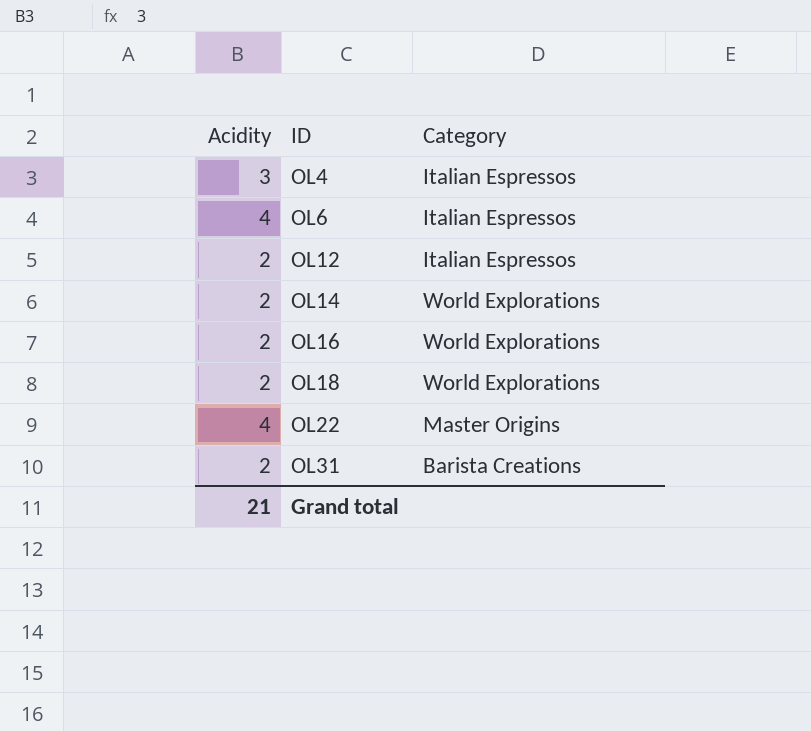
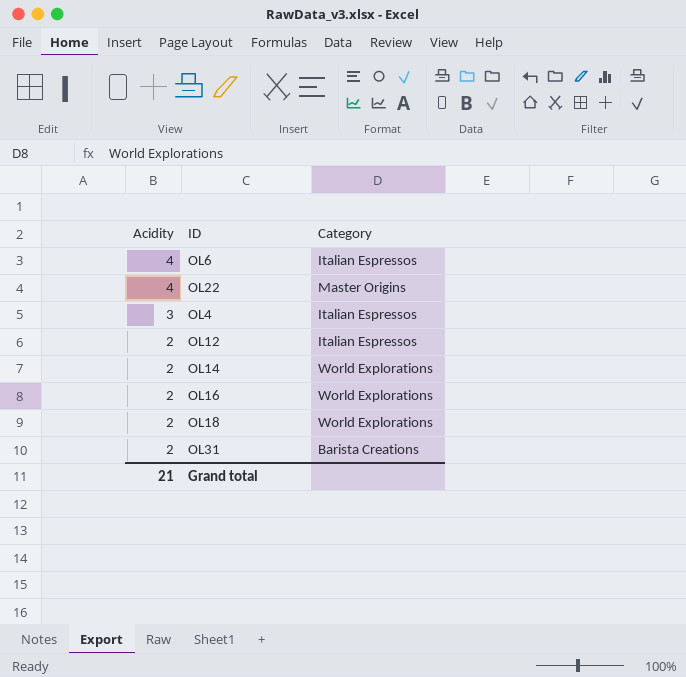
row order: ID ascending -> Acidity descending

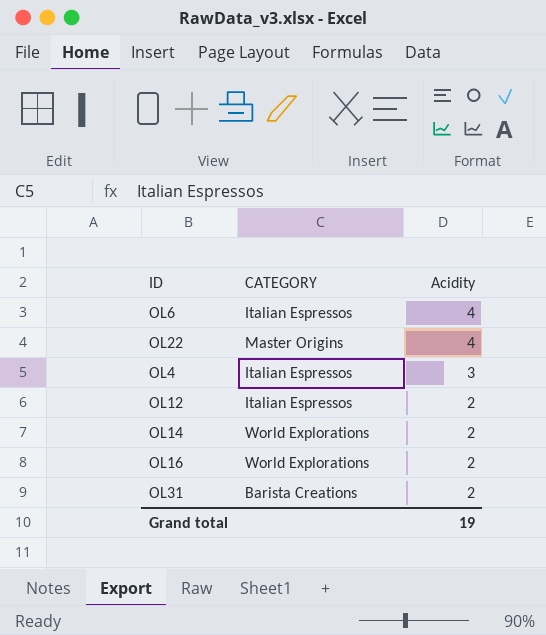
column name: Category -> CATEGORY
column Acidity | position: 1 -> 3
row OL18: 2 | World Explorations -> none
Grand total | Acidity: 21 -> 19

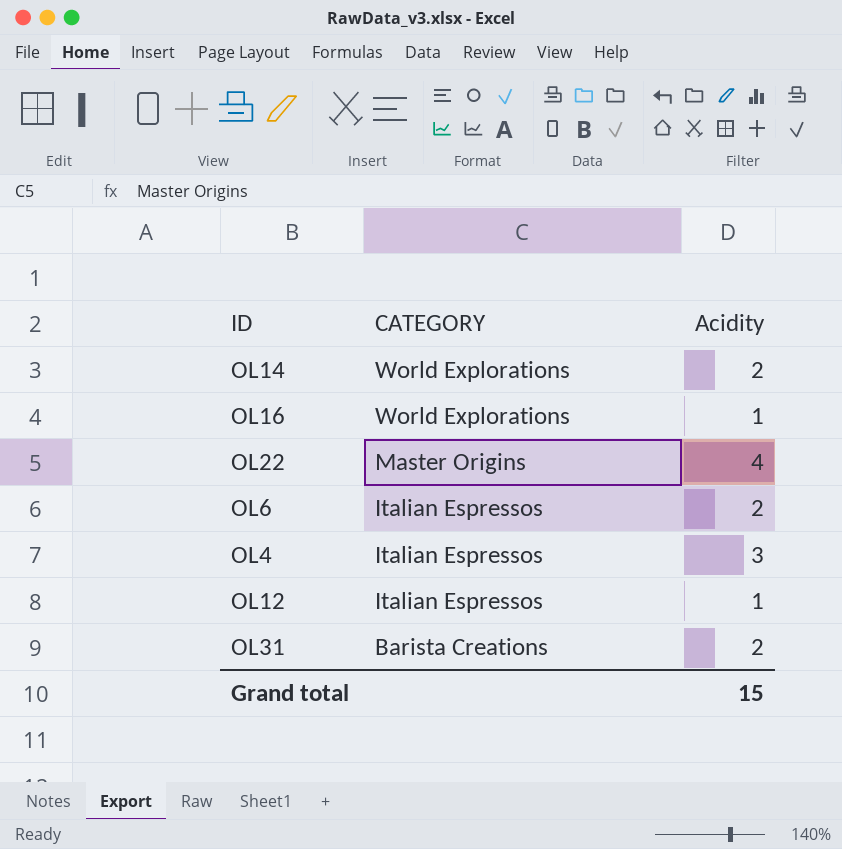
row order: Acidity descending -> CATEGORY descending
OL16 | Acidity: 2 -> 1
OL6 | Acidity: 4 -> 2
OL12 | Acidity: 2 -> 1
Grand total | Acidity: 19 -> 15

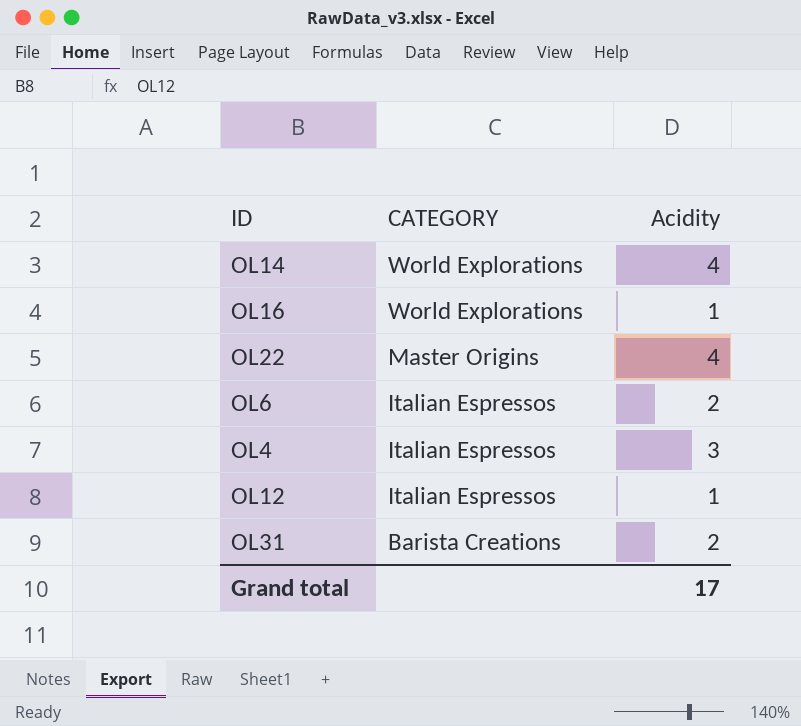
OL14 | Acidity: 2 -> 4
Grand total | Acidity: 15 -> 17

